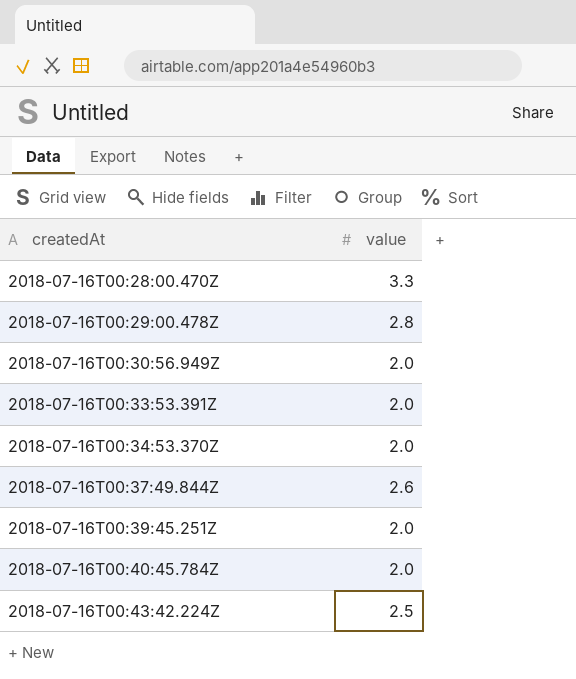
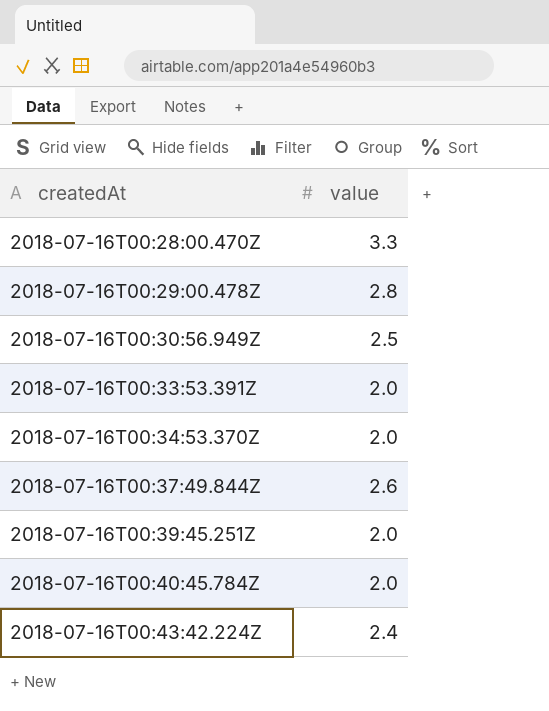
2018-07-16T00:30:56.949Z | value: 2.0 -> 2.5
2018-07-16T00:43:42.224Z | value: 2.5 -> 2.4

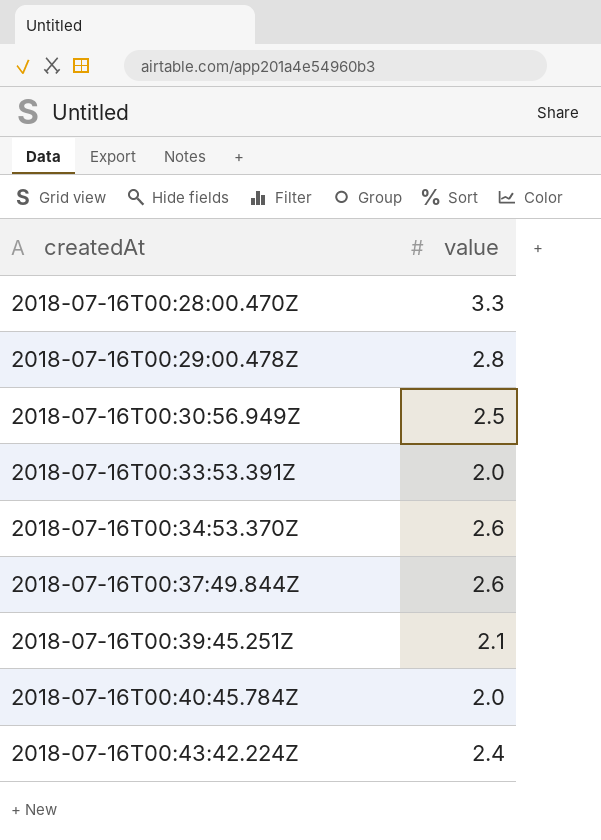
2018-07-16T00:34:53.370Z | value: 2.0 -> 2.6
2018-07-16T00:39:45.251Z | value: 2.0 -> 2.1

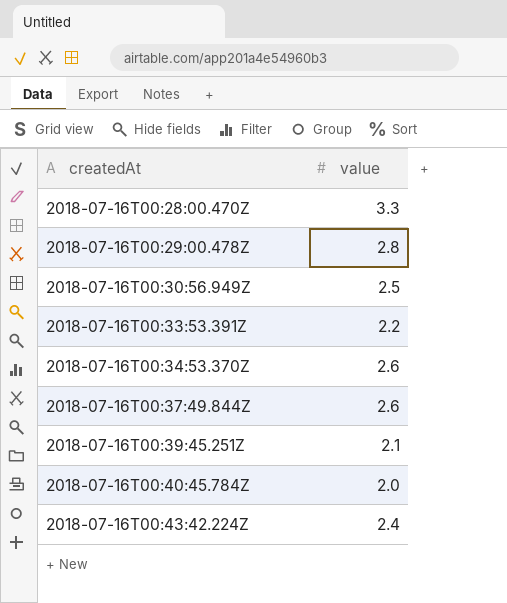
2018-07-16T00:33:53.391Z | value: 2.0 -> 2.2

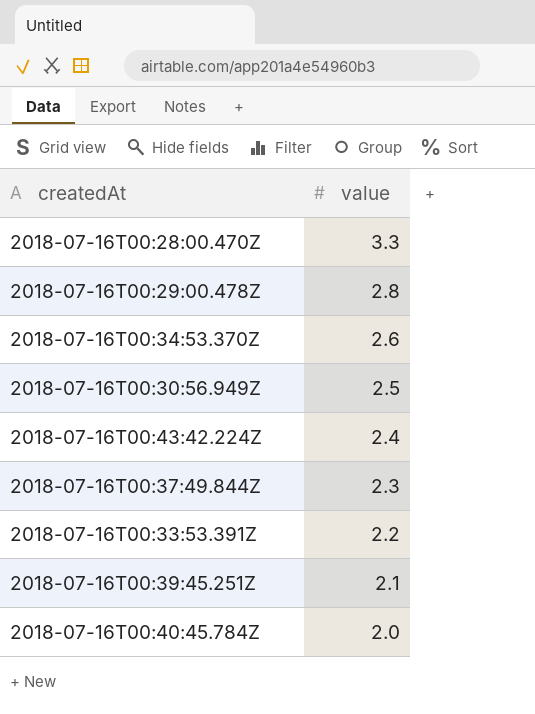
row order: createdAt ascending -> value descending
2018-07-16T00:37:49.844Z | value: 2.6 -> 2.3

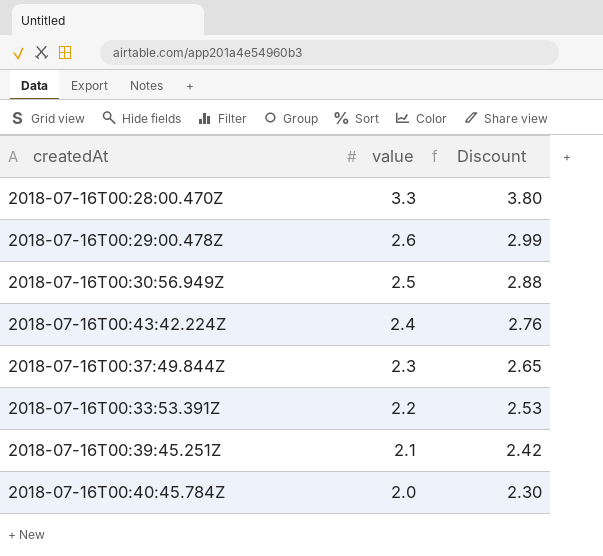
column Discount | formula: none -> [value] * 1.15
row 2018-07-16T00:34:53.370Z: 2.6 -> none
2018-07-16T00:29:00.478Z | value: 2.8 -> 2.6

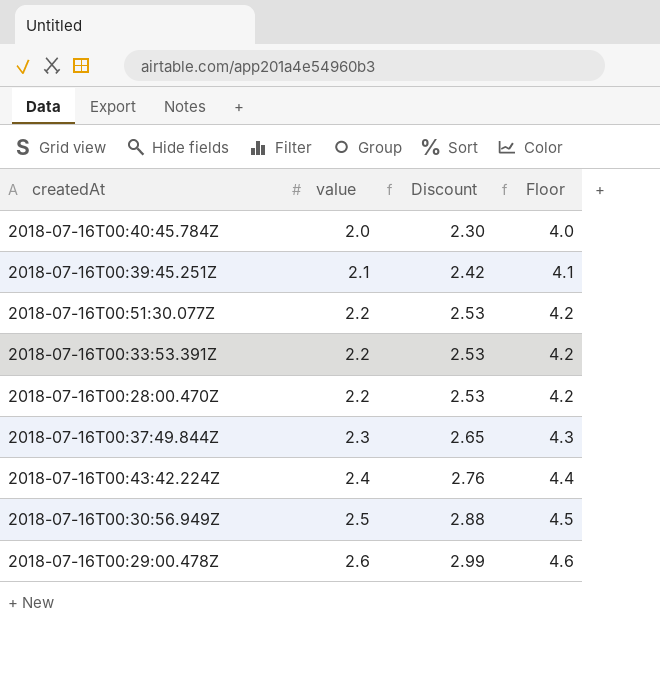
row order: value descending -> value ascending
column Floor | formula: none -> [value] + 2
row 2018-07-16T00:51:30.077Z: none -> 2.2 | 2.53 | 4.2
2018-07-16T00:28:00.470Z | value: 3.3 -> 2.2
2018-07-16T00:28:00.470Z | Discount: 3.80 -> 2.53

